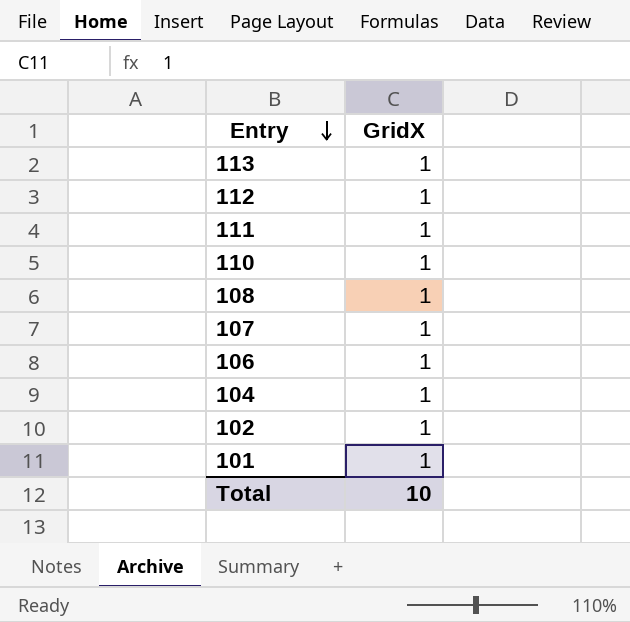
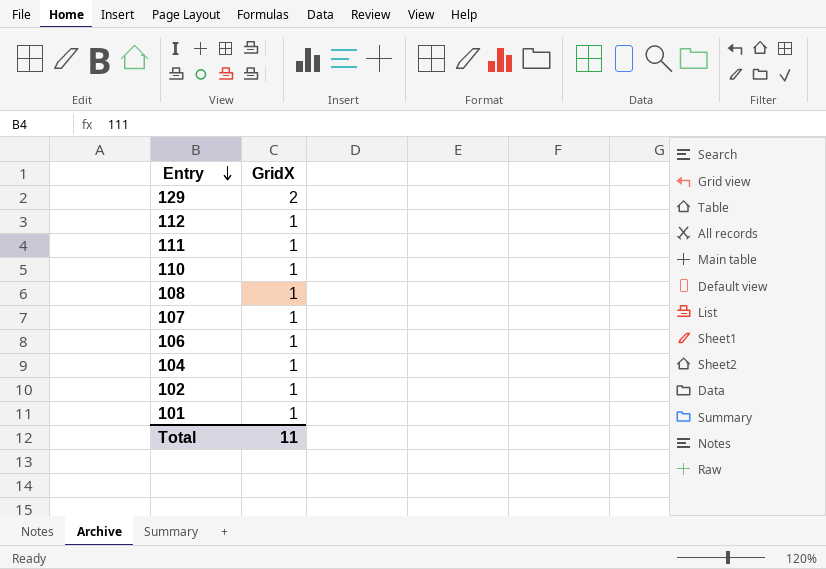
row 113: 1 -> none
row 129: none -> 2
Total | GridX: 10 -> 11

